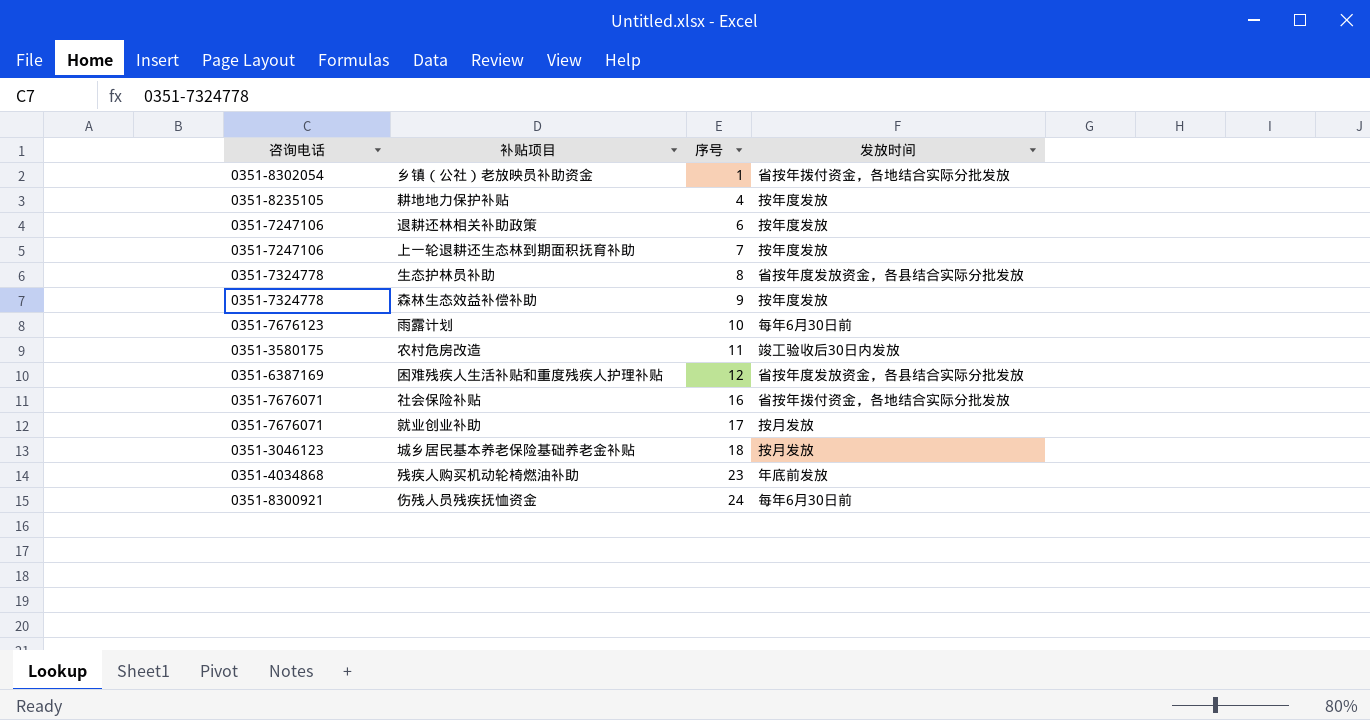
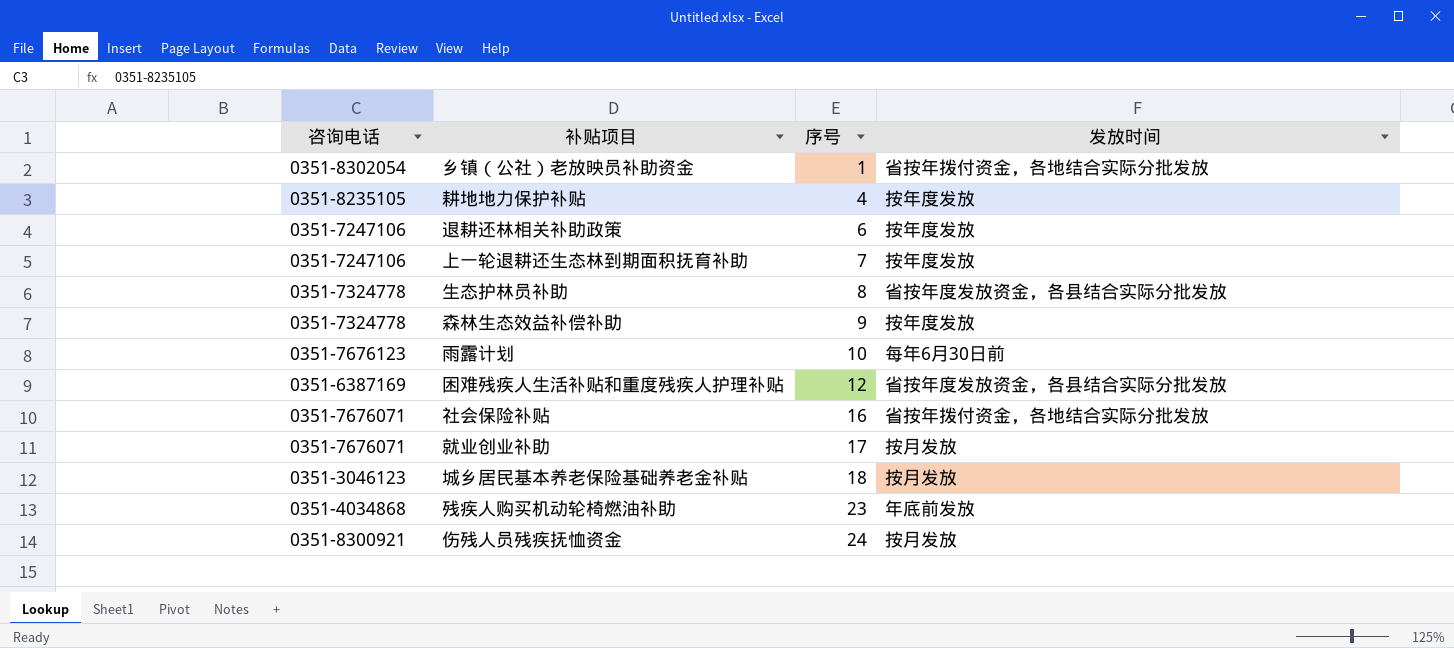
row 农村危房改造: 0351-3580175 | 11 | 竣工验收后30日内发放 -> none
伤残人员残疾抚恤资金 | 发放时间: 每年6月30日前 -> 按月发放

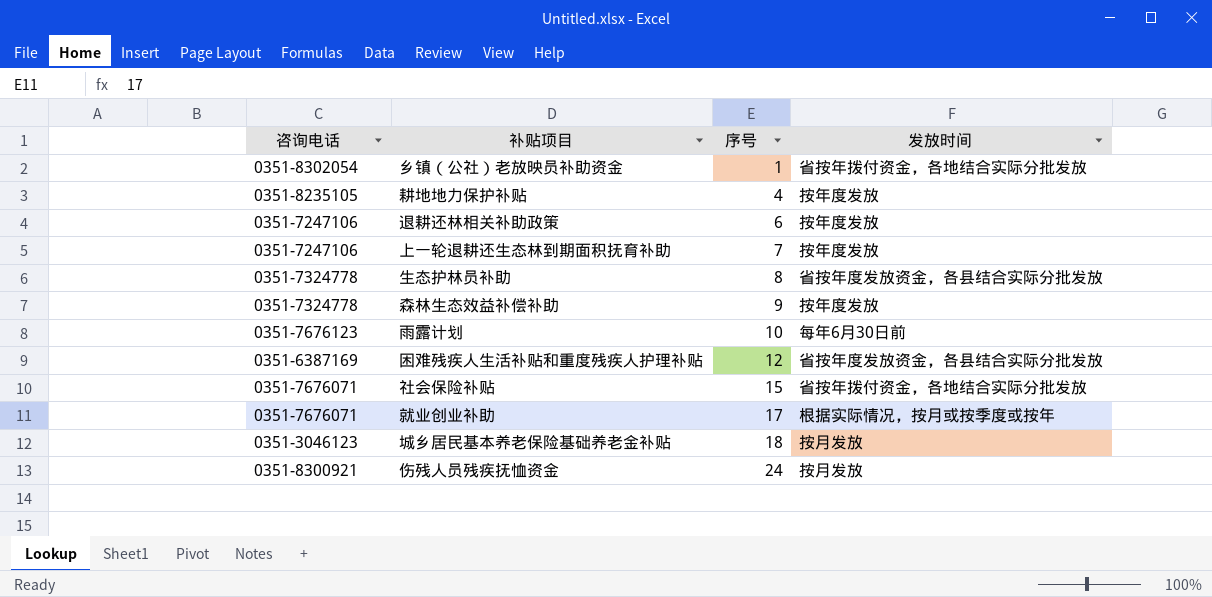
row 残疾人购买机动轮椅燃油补助: 0351-4034868 | 23 | 年底前发放 -> none
社会保险补贴 | 序号: 16 -> 15
就业创业补助 | 发放时间: 按月发放 -> 根据实际情况，按月或按季度或按年

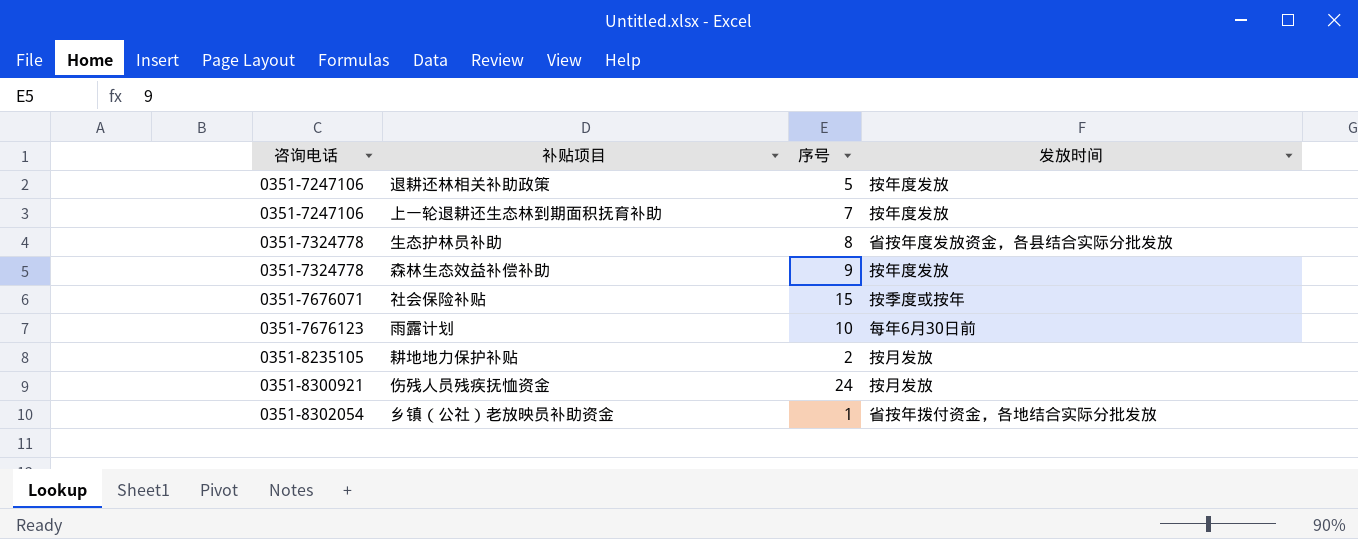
row order: 序号 ascending -> 咨询电话 ascending
row 困难残疾人生活补贴和重度残疾人护理补贴: 0351-6387169 | 12 | 省按年度发放资金，各县结合实际分批发放 -> none
row 就业创业补助: 0351-7676071 | 17 | 根据实际情况，按月或按季度或按年 -> none
row 城乡居民基本养老保险基础养老金补贴: 0351-3046123 | 18 | 按月发放 -> none
退耕还林相关补助政策 | 序号: 6 -> 5
社会保险补贴 | 发放时间: 省按年拨付资金，各地结合实际分批发放 -> 按季度或按年
耕地地力保护补贴 | 序号: 4 -> 2
耕地地力保护补贴 | 发放时间: 按年度发放 -> 按月发放

